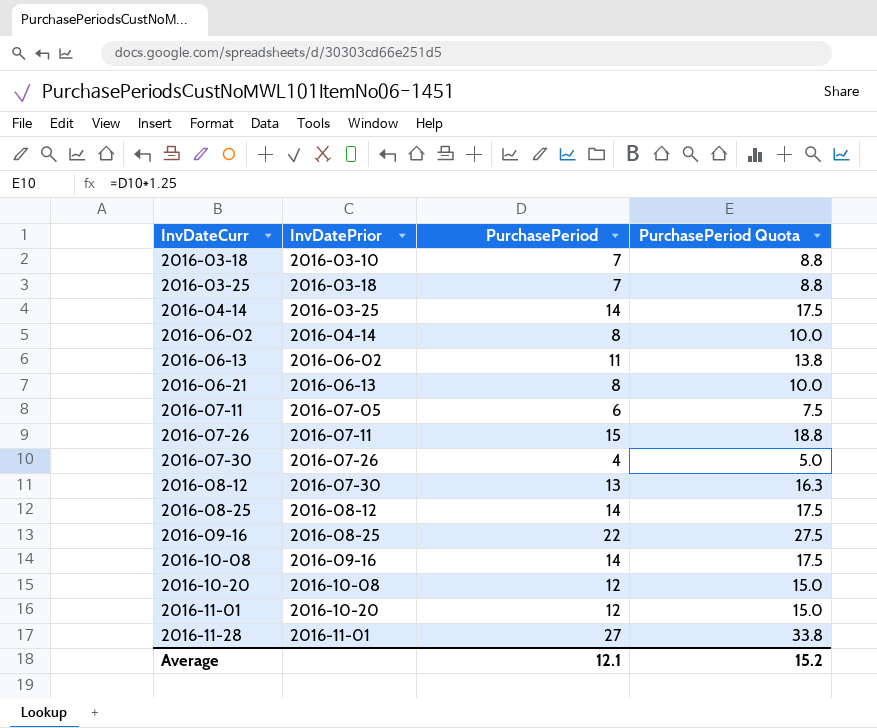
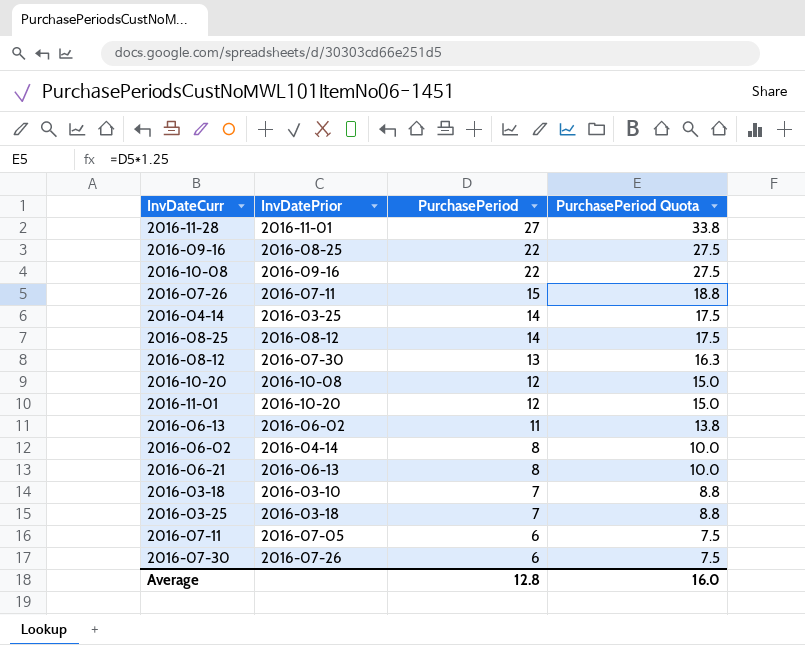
row order: InvDateCurr ascending -> PurchasePeriod descending
2016-10-08 | PurchasePeriod: 14 -> 22
2016-10-08 | PurchasePeriod Quota: 17.5 -> 27.5
2016-07-30 | PurchasePeriod: 4 -> 6
2016-07-30 | PurchasePeriod Quota: 5.0 -> 7.5
Average | PurchasePeriod: 12.1 -> 12.8
Average | PurchasePeriod Quota: 15.2 -> 16.0

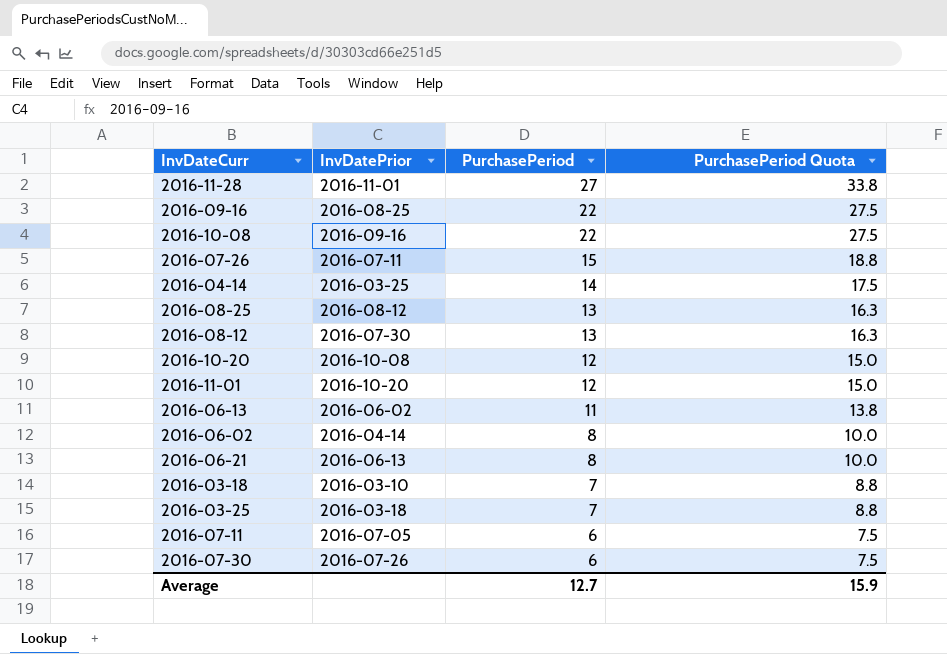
2016-08-25 | PurchasePeriod: 14 -> 13
2016-08-25 | PurchasePeriod Quota: 17.5 -> 16.3
Average | PurchasePeriod: 12.8 -> 12.7
Average | PurchasePeriod Quota: 16.0 -> 15.9

